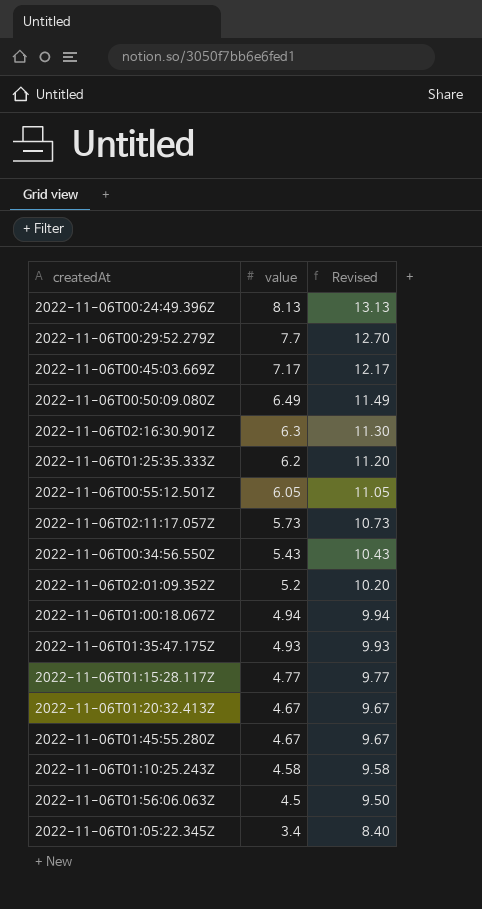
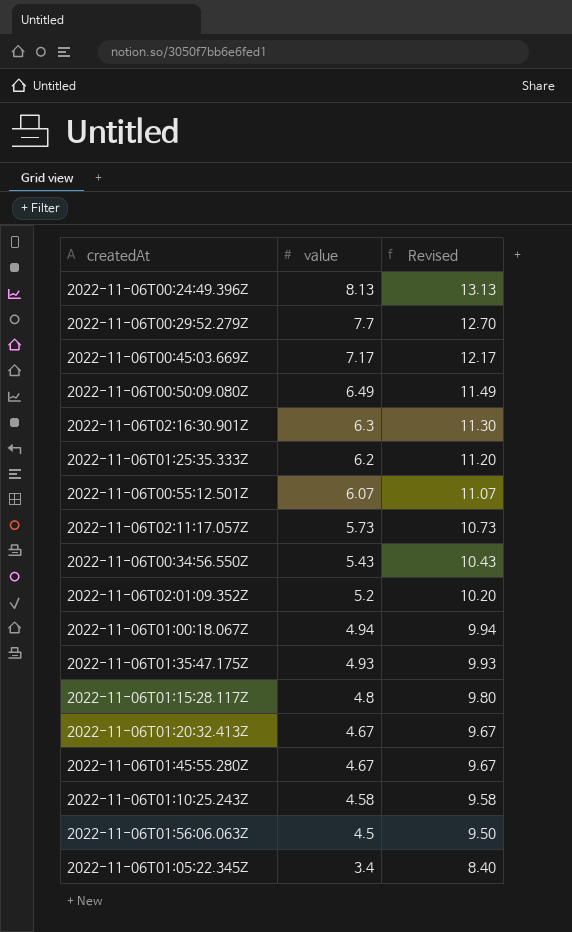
2022-11-06T00:55:12.501Z | value: 6.05 -> 6.07
2022-11-06T00:55:12.501Z | Revised: 11.05 -> 11.07
2022-11-06T01:15:28.117Z | value: 4.77 -> 4.8
2022-11-06T01:15:28.117Z | Revised: 9.77 -> 9.80

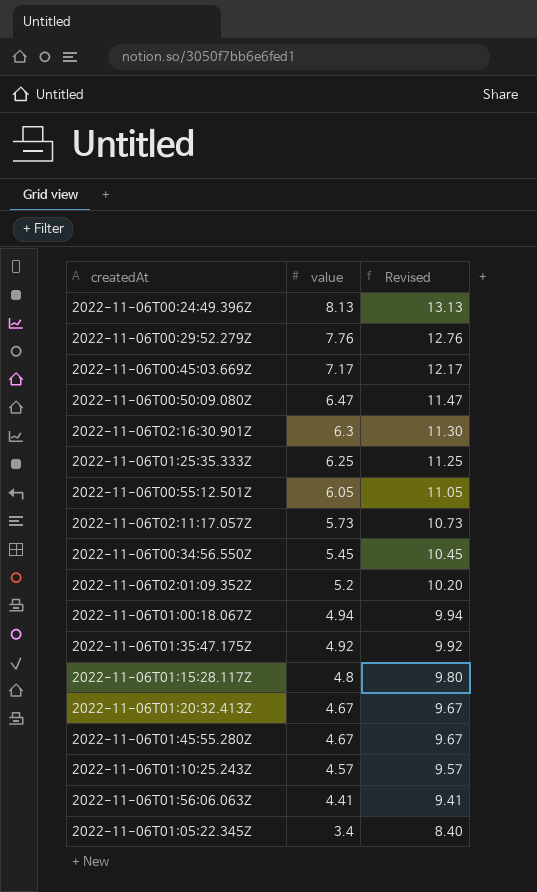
2022-11-06T00:29:52.279Z | value: 7.7 -> 7.76
2022-11-06T00:29:52.279Z | Revised: 12.70 -> 12.76
2022-11-06T00:50:09.080Z | value: 6.49 -> 6.47
2022-11-06T00:50:09.080Z | Revised: 11.49 -> 11.47
2022-11-06T01:25:35.333Z | value: 6.2 -> 6.25
2022-11-06T01:25:35.333Z | Revised: 11.20 -> 11.25
2022-11-06T00:55:12.501Z | value: 6.07 -> 6.05
2022-11-06T00:55:12.501Z | Revised: 11.07 -> 11.05
2022-11-06T00:34:56.550Z | value: 5.43 -> 5.45
2022-11-06T00:34:56.550Z | Revised: 10.43 -> 10.45
2022-11-06T01:35:47.175Z | value: 4.93 -> 4.92
2022-11-06T01:35:47.175Z | Revised: 9.93 -> 9.92
2022-11-06T01:10:25.243Z | value: 4.58 -> 4.57
2022-11-06T01:10:25.243Z | Revised: 9.58 -> 9.57
2022-11-06T01:56:06.063Z | value: 4.5 -> 4.41
2022-11-06T01:56:06.063Z | Revised: 9.50 -> 9.41

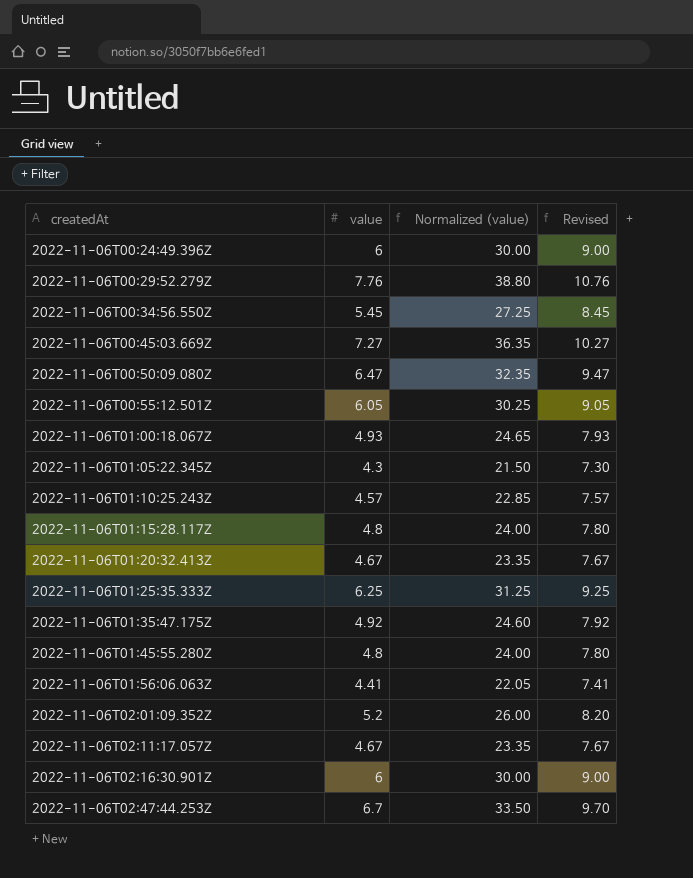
row order: value descending -> createdAt ascending
column Normalized (value) | formula: none -> [value] * 5
column Revised | formula: [value] + 5 -> [value] + 3
2022-11-06T00:24:49.396Z | value: 8.13 -> 6
2022-11-06T00:45:03.669Z | value: 7.17 -> 7.27
2022-11-06T01:00:18.067Z | value: 4.94 -> 4.93
2022-11-06T01:05:22.345Z | value: 3.4 -> 4.3
2022-11-06T01:45:55.280Z | value: 4.67 -> 4.8
2022-11-06T02:11:17.057Z | value: 5.73 -> 4.67
2022-11-06T02:16:30.901Z | value: 6.3 -> 6
row 2022-11-06T02:47:44.253Z: none -> 6.7 | 33.50 | 9.70

